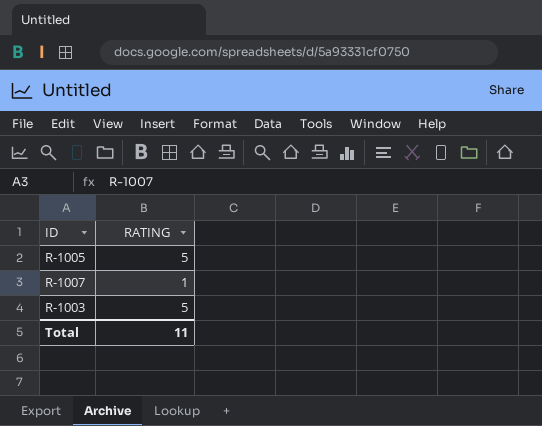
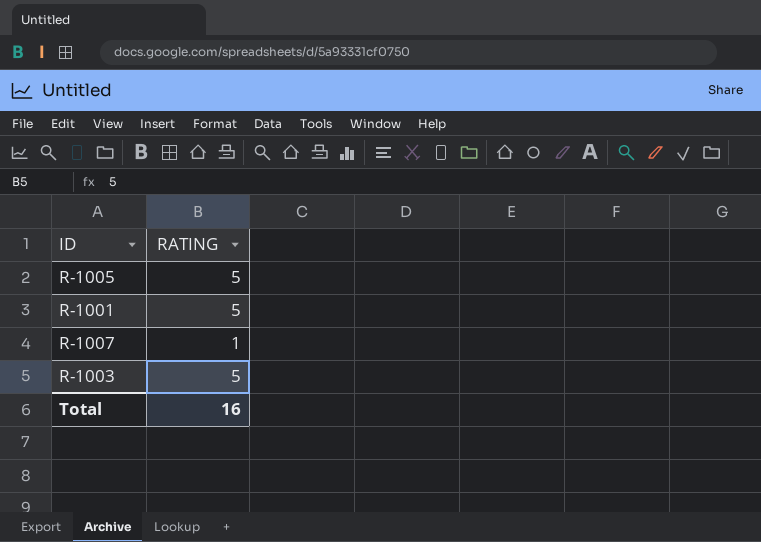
row R-1001: none -> 5
Total | RATING: 11 -> 16

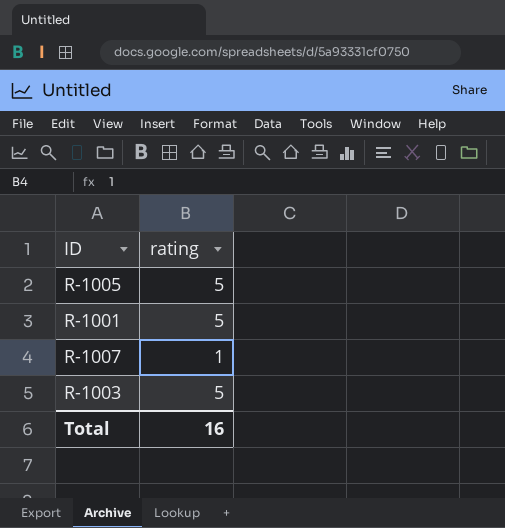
column name: RATING -> rating

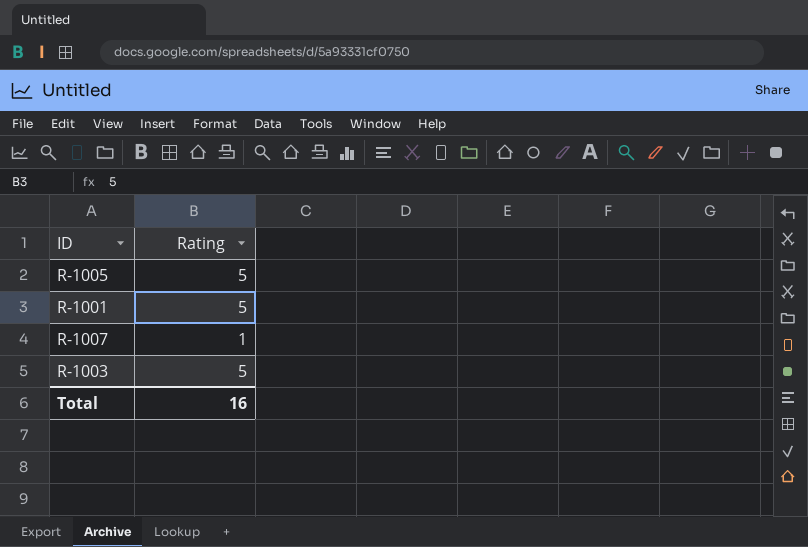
column name: rating -> Rating

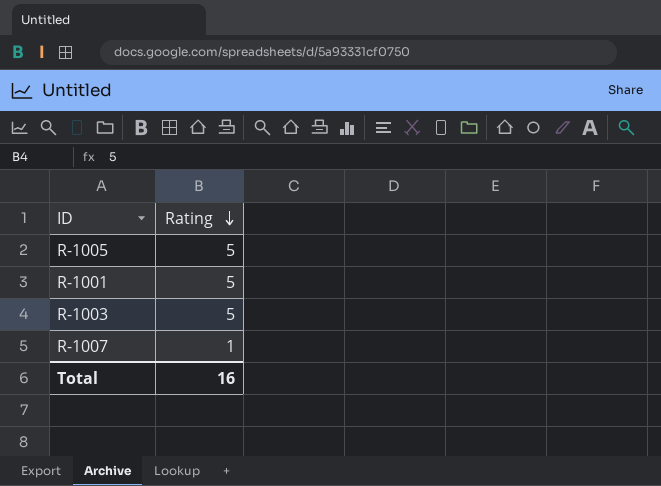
row order: none -> Rating descending

